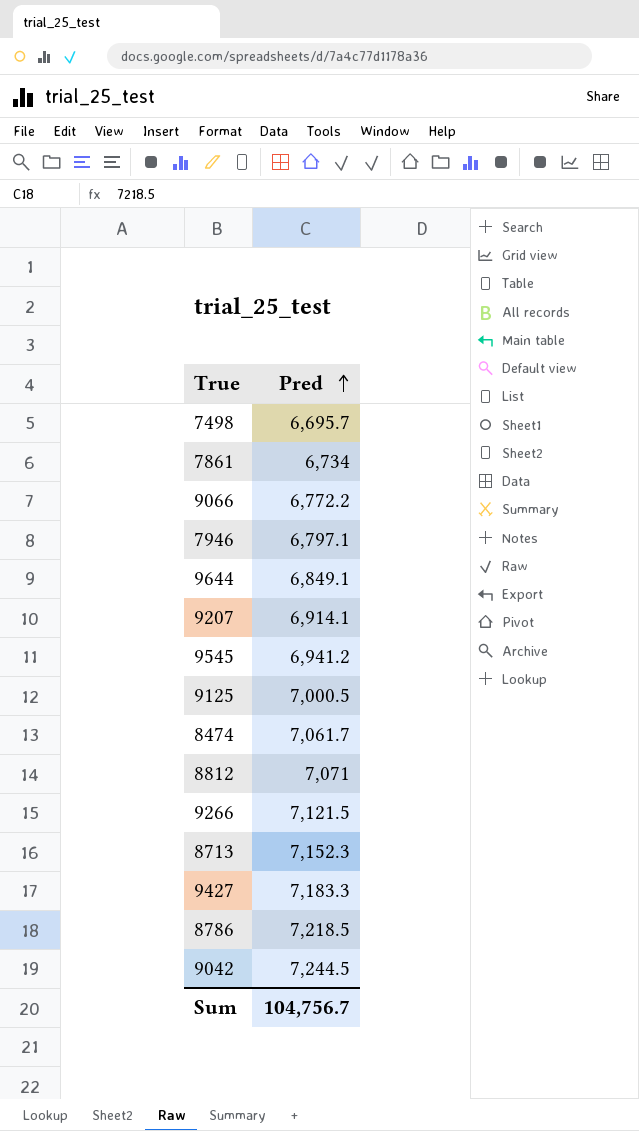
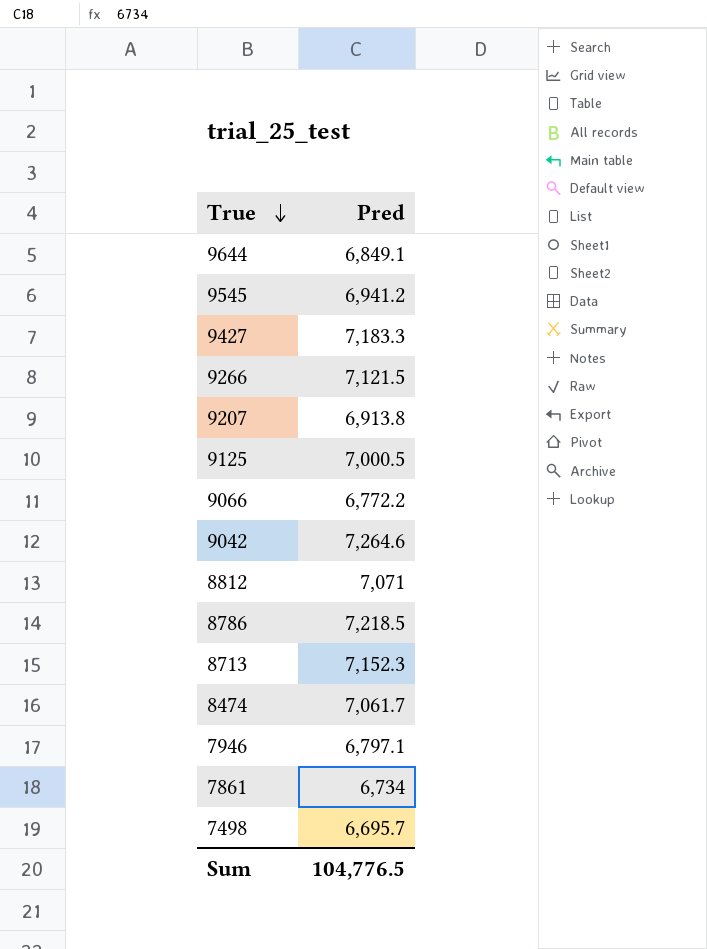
row order: Pred ascending -> True descending
9207 | Pred: 6,914.1 -> 6,913.8
9042 | Pred: 7,244.5 -> 7,264.6
Sum | Pred: 104,756.7 -> 104,776.5

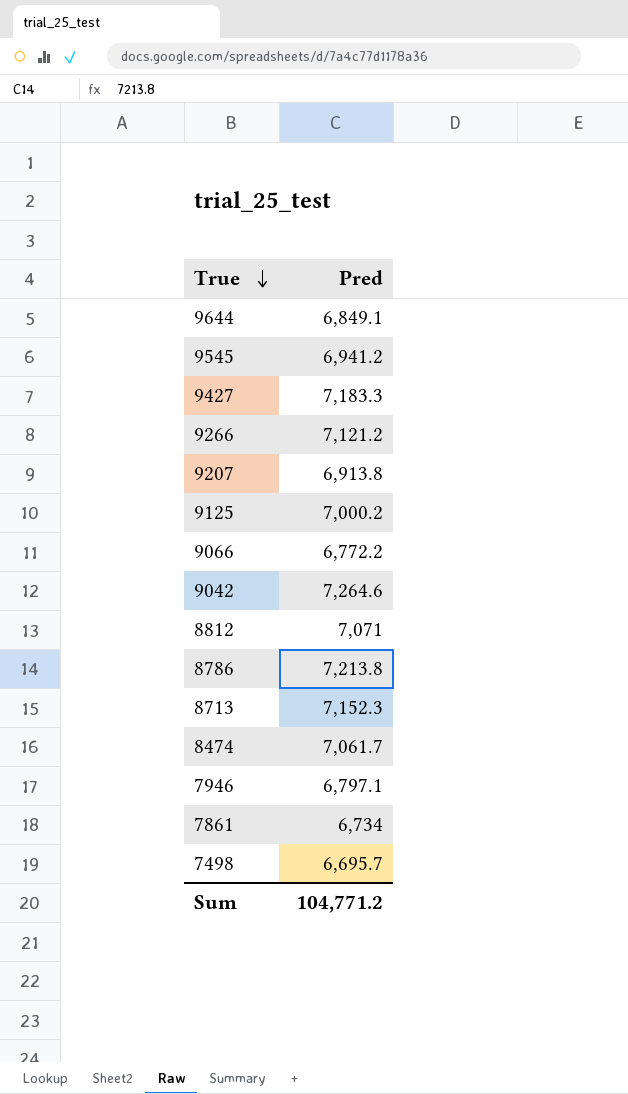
9266 | Pred: 7,121.5 -> 7,121.2
9125 | Pred: 7,000.5 -> 7,000.2
8786 | Pred: 7,218.5 -> 7,213.8
Sum | Pred: 104,776.5 -> 104,771.2

